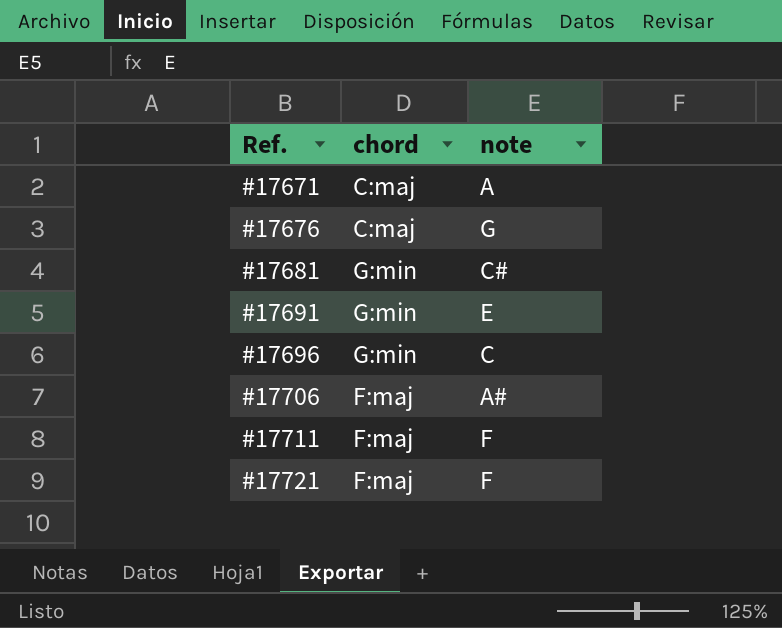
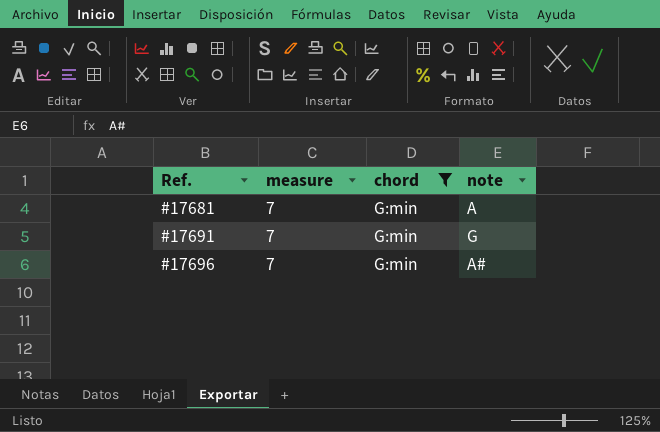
filter: none -> chord = G:min
column measure | position: none -> 2
#17681 | note: C# -> A
#17691 | note: E -> G
#17696 | note: C -> A#

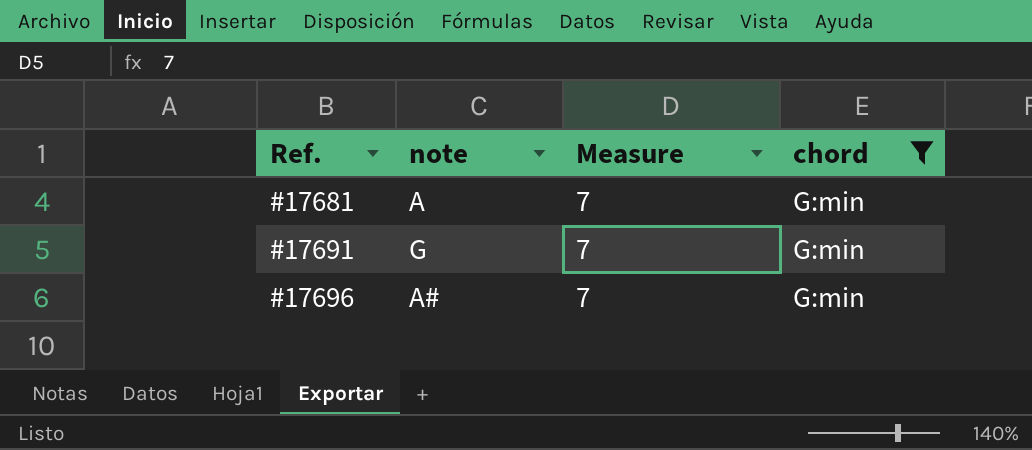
column note | position: 4 -> 2
column name: measure -> Measure

